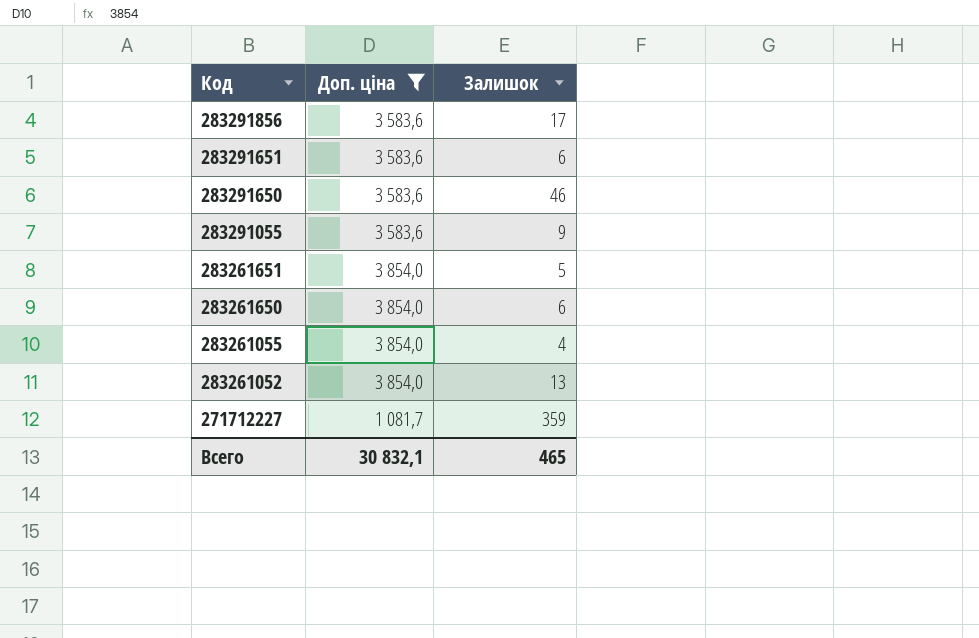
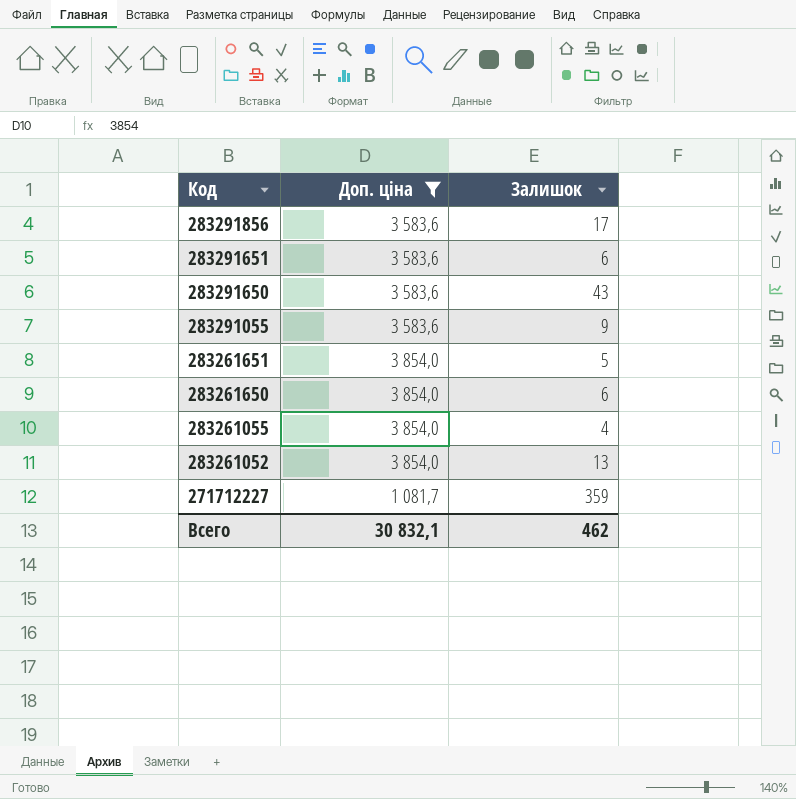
283291650 | Залишок: 46 -> 43
Всего | Залишок: 465 -> 462

